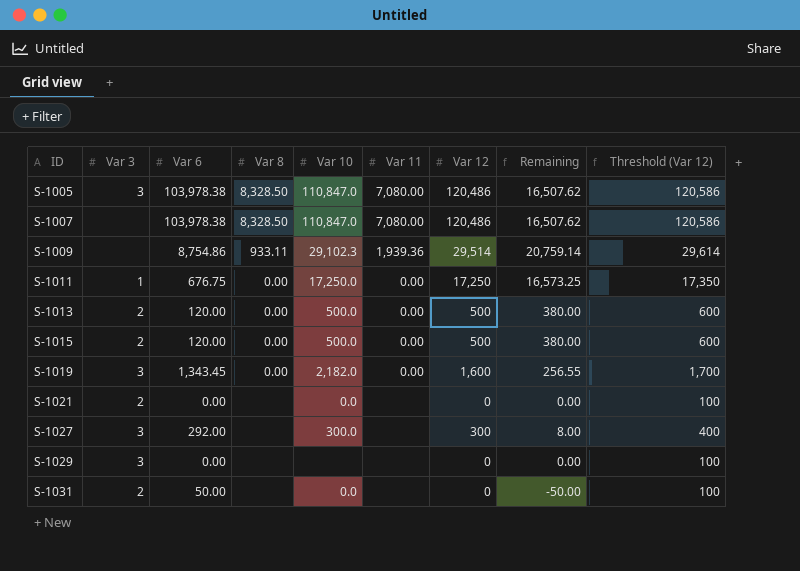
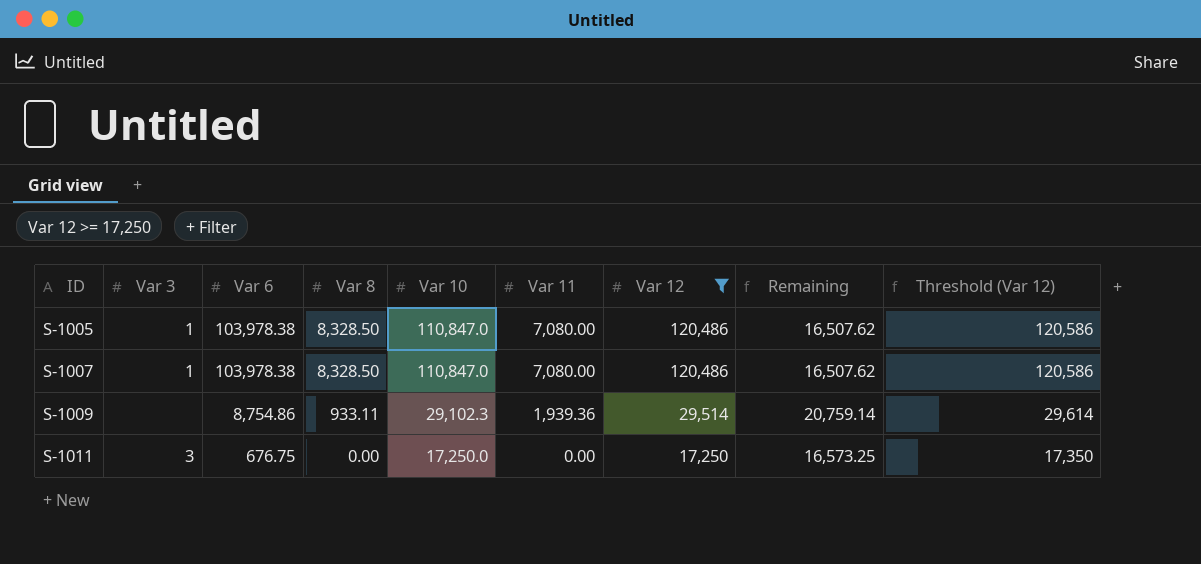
filter: none -> Var 12 >= 17,250
S-1005 | Var 3: 3 -> 1
S-1007 | Var 3: none -> 1
S-1011 | Var 3: 1 -> 3

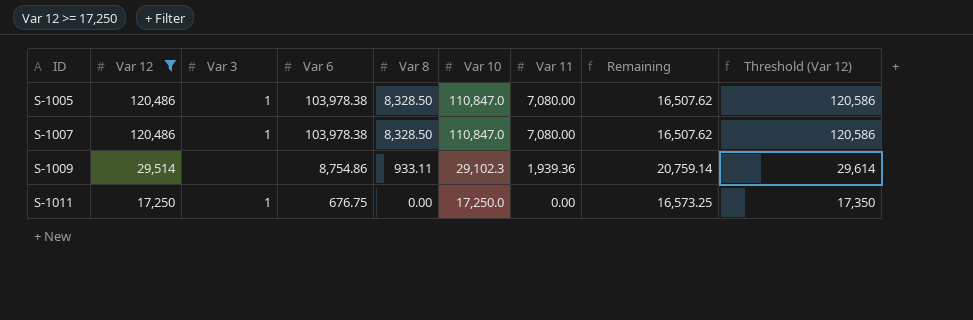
column Var 12 | position: 7 -> 2
S-1011 | Var 3: 3 -> 1

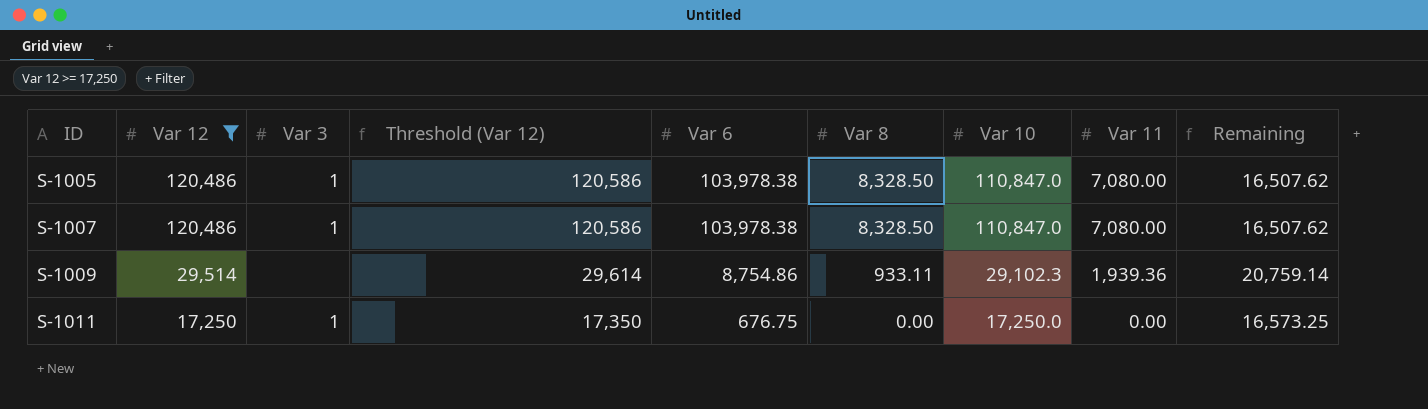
column Threshold (Var 12) | position: 9 -> 4

